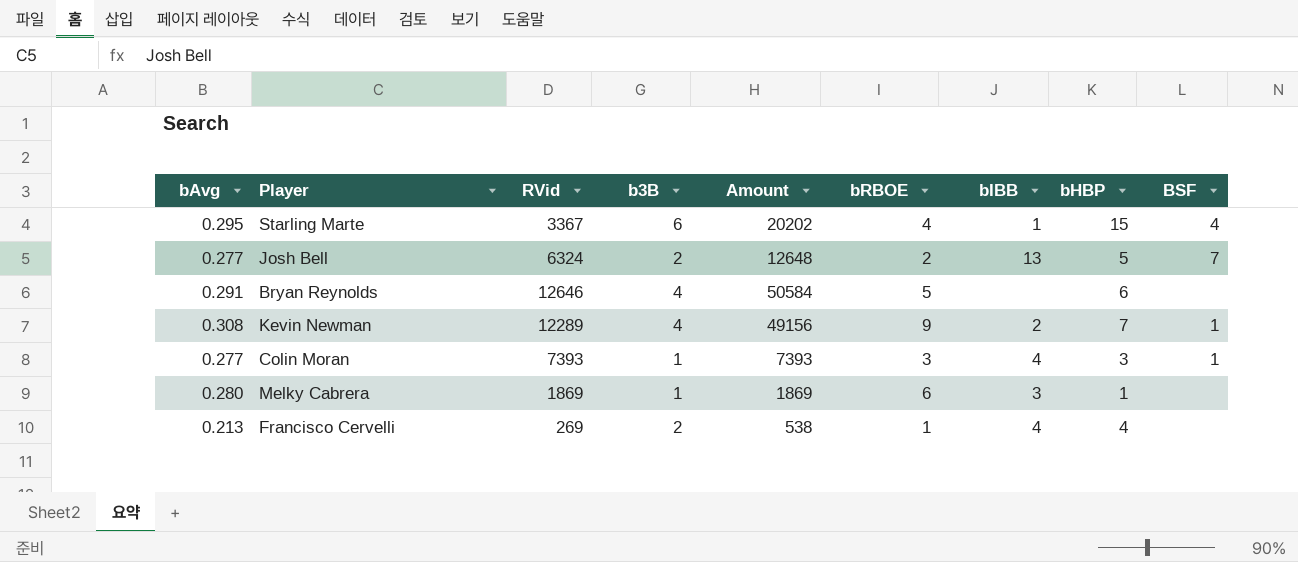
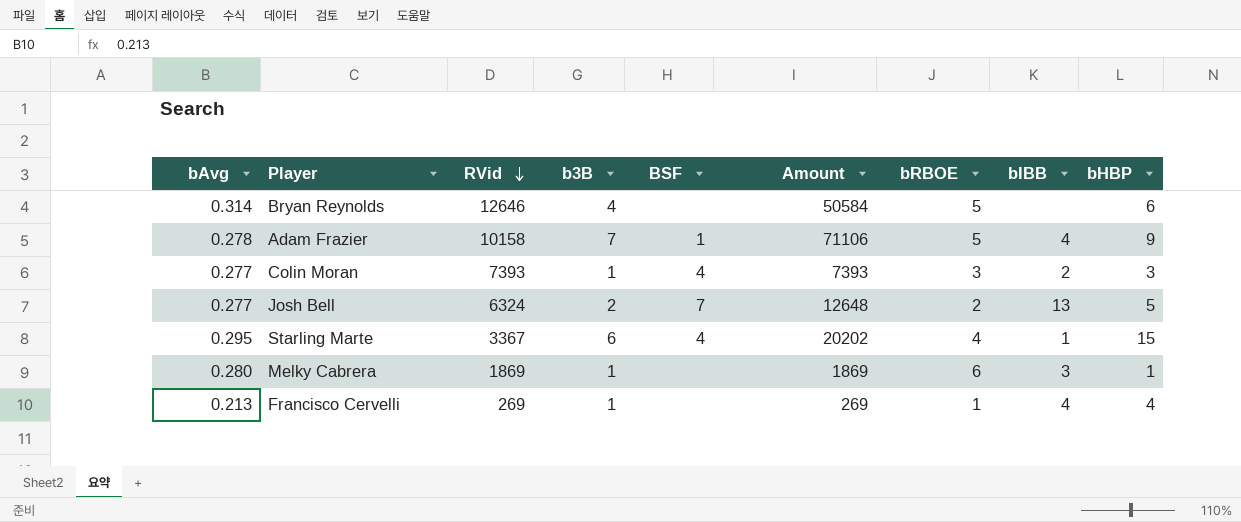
row order: none -> RVid descending
column BSF | position: 9 -> 5
row Kevin Newman: 0.308 | 12289 | 4 | 49156 | 9 | 2 | 7 | 1 -> none
Bryan Reynolds | bAvg: 0.291 -> 0.314
row Adam Frazier: none -> 0.278 | 10158 | 7 | 1 | 71106 | 5 | 4 | 9
Colin Moran | BSF: 1 -> 4
Colin Moran | bIBB: 4 -> 2
Francisco Cervelli | b3B: 2 -> 1
Francisco Cervelli | Amount: 538 -> 269

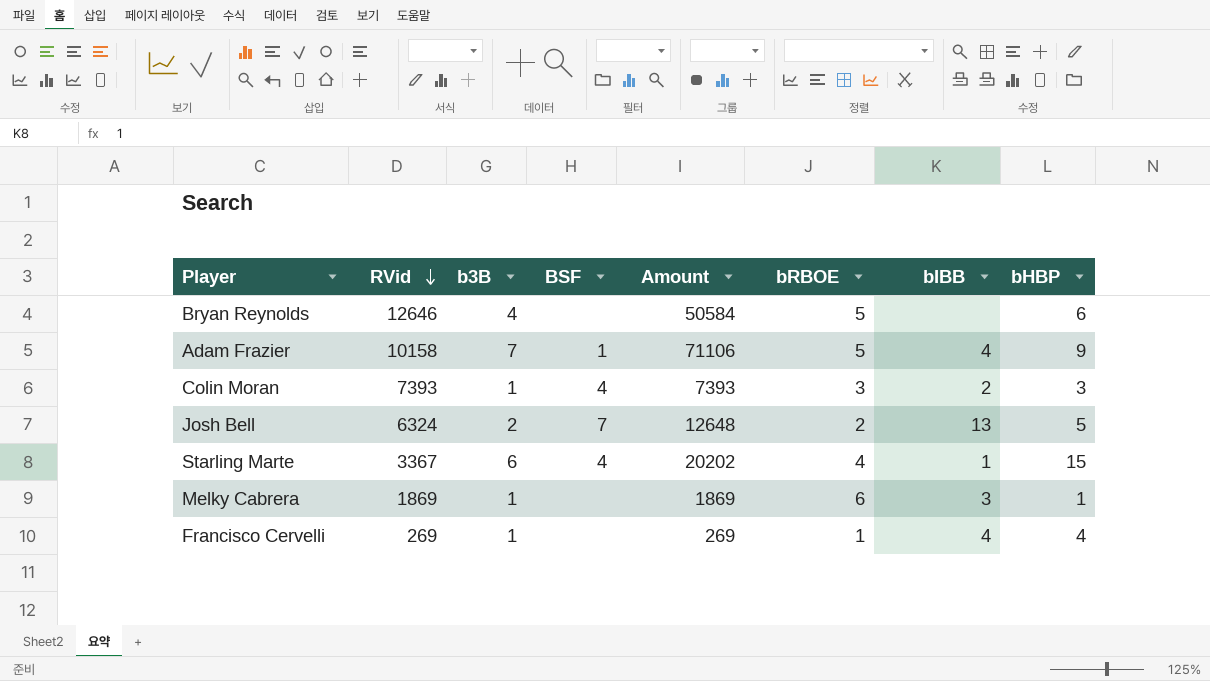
column bAvg | position: 1 -> none

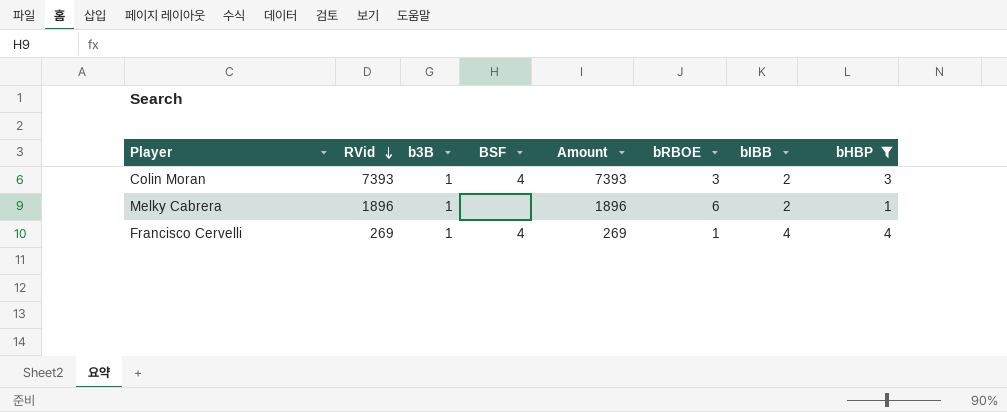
filter: none -> bHBP <= 4
Melky Cabrera | RVid: 1869 -> 1896
Melky Cabrera | Amount: 1869 -> 1896
Melky Cabrera | bIBB: 3 -> 2
Francisco Cervelli | BSF: none -> 4

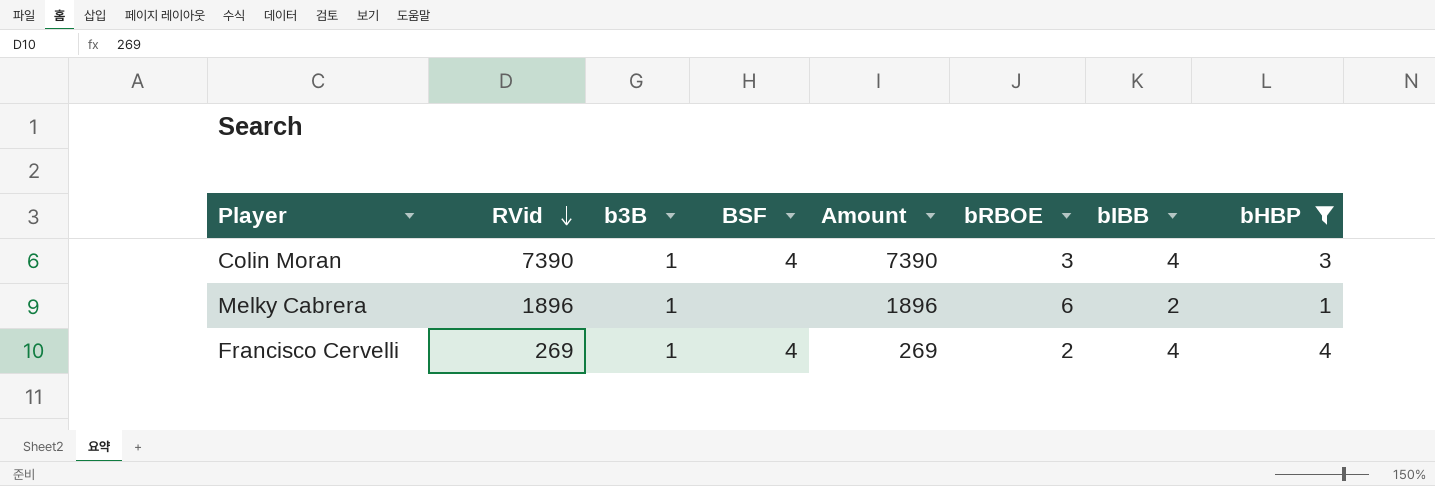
Colin Moran | RVid: 7393 -> 7390
Colin Moran | Amount: 7393 -> 7390
Colin Moran | bIBB: 2 -> 4
Francisco Cervelli | bRBOE: 1 -> 2

